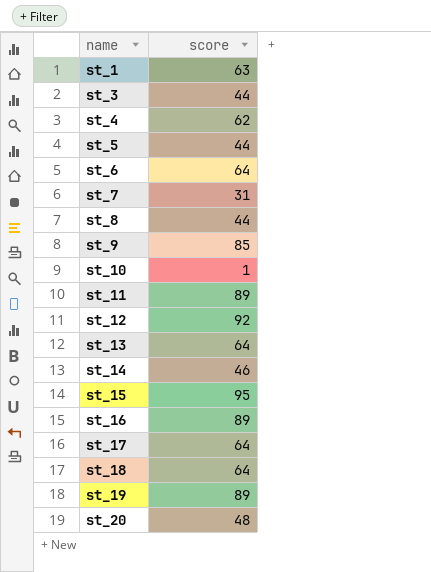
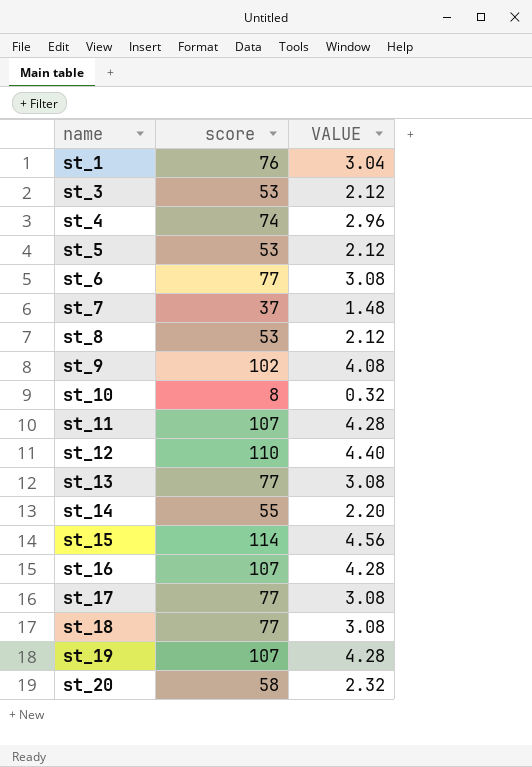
column VALUE | formula: none -> [score] * 0.04
st_1 | score: 63 -> 76
st_3 | score: 44 -> 53
st_4 | score: 62 -> 74
st_5 | score: 44 -> 53
st_6 | score: 64 -> 77
st_7 | score: 31 -> 37
st_8 | score: 44 -> 53
st_9 | score: 85 -> 102
st_10 | score: 1 -> 8
st_11 | score: 89 -> 107
st_12 | score: 92 -> 110
st_13 | score: 64 -> 77
st_14 | score: 46 -> 55
st_15 | score: 95 -> 114
st_16 | score: 89 -> 107
st_17 | score: 64 -> 77
st_18 | score: 64 -> 77
st_19 | score: 89 -> 107
st_20 | score: 48 -> 58

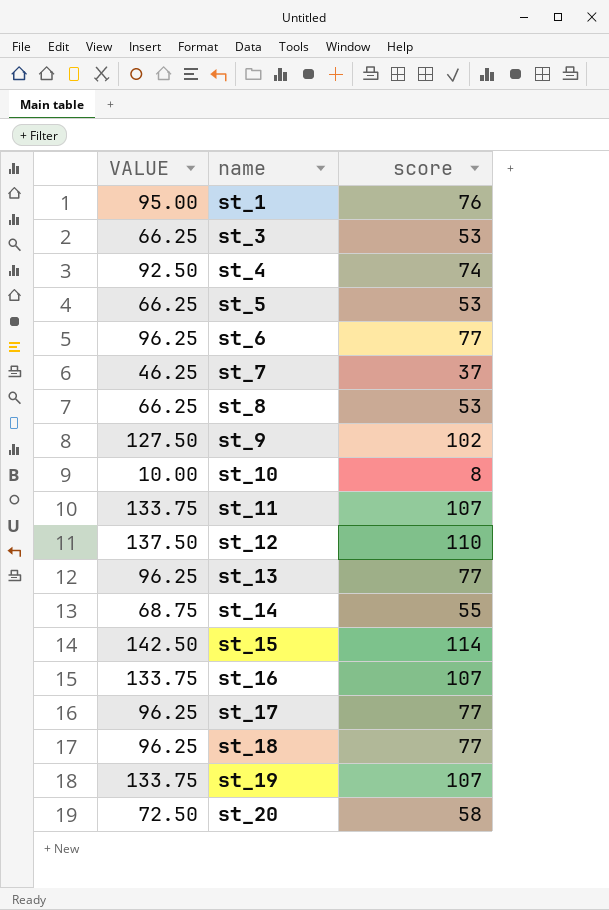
column VALUE | formula: [score] * 0.04 -> [score] * 1.25
column VALUE | position: 3 -> 1

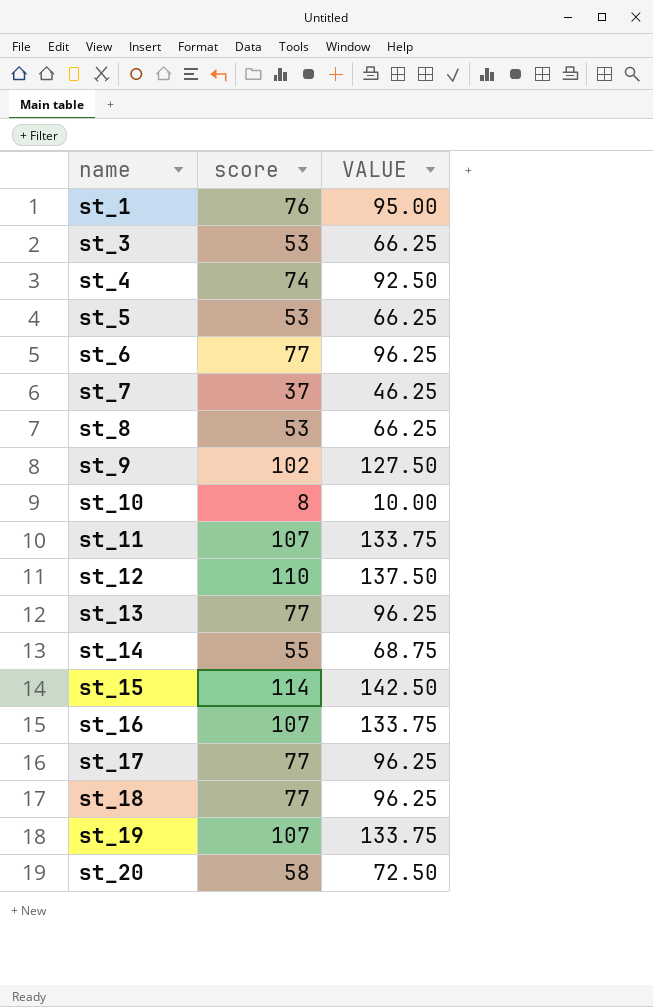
column VALUE | position: 1 -> 3

